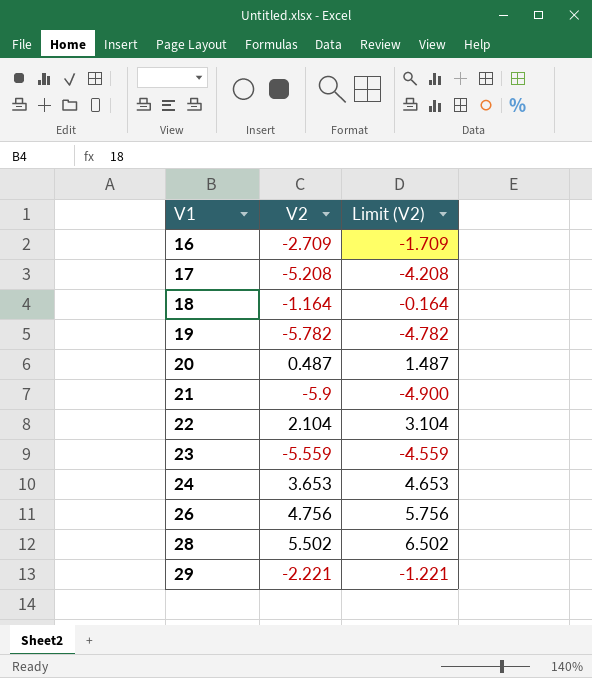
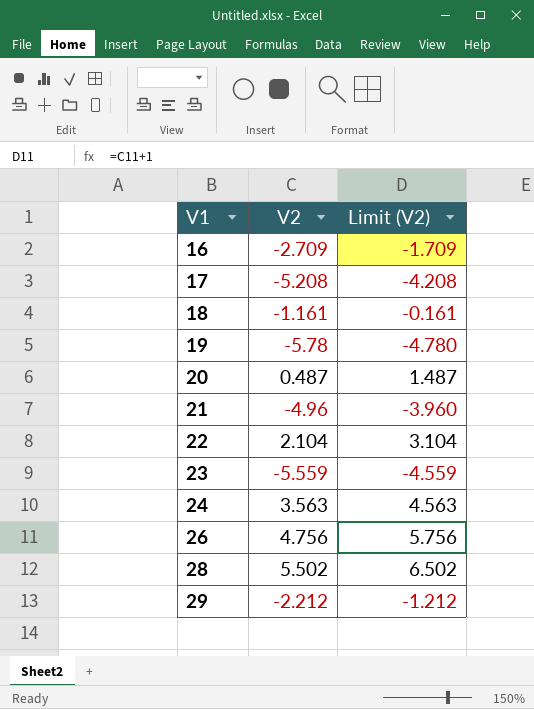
18 | V2: -1.164 -> -1.161
18 | Limit (V2): -0.164 -> -0.161
19 | V2: -5.782 -> -5.78
19 | Limit (V2): -4.782 -> -4.780
21 | V2: -5.9 -> -4.96
21 | Limit (V2): -4.900 -> -3.960
24 | V2: 3.653 -> 3.563
24 | Limit (V2): 4.653 -> 4.563
29 | V2: -2.221 -> -2.212
29 | Limit (V2): -1.221 -> -1.212

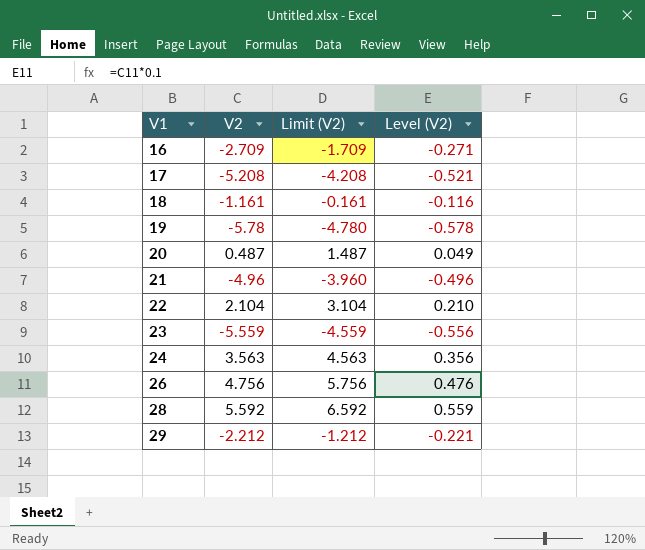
column Level (V2) | formula: none -> [V2] * 0.1
28 | V2: 5.502 -> 5.592
28 | Limit (V2): 6.502 -> 6.592

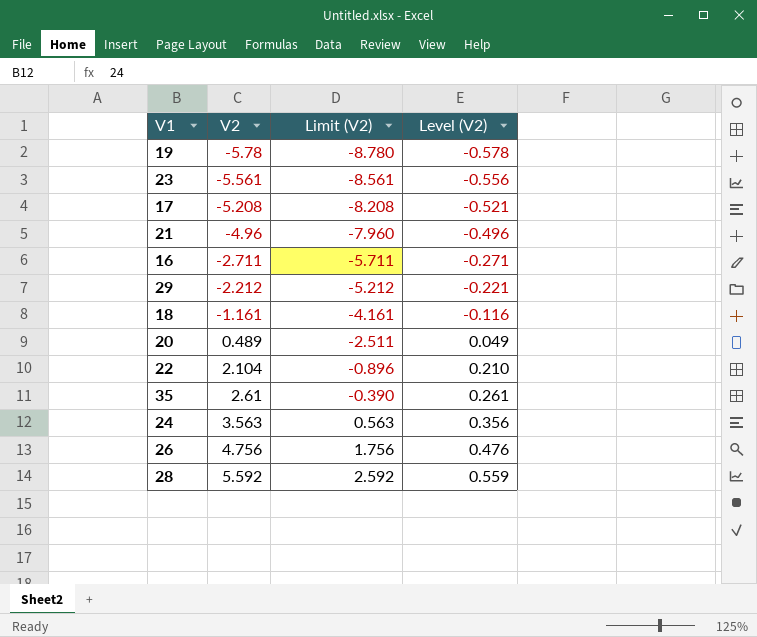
row order: V1 ascending -> V2 ascending
column Limit (V2) | formula: [V2] + 1 -> [V2] - 3
23 | V2: -5.559 -> -5.561
16 | V2: -2.709 -> -2.711
20 | V2: 0.487 -> 0.489
row 35: none -> 2.61 | -0.390 | 0.261

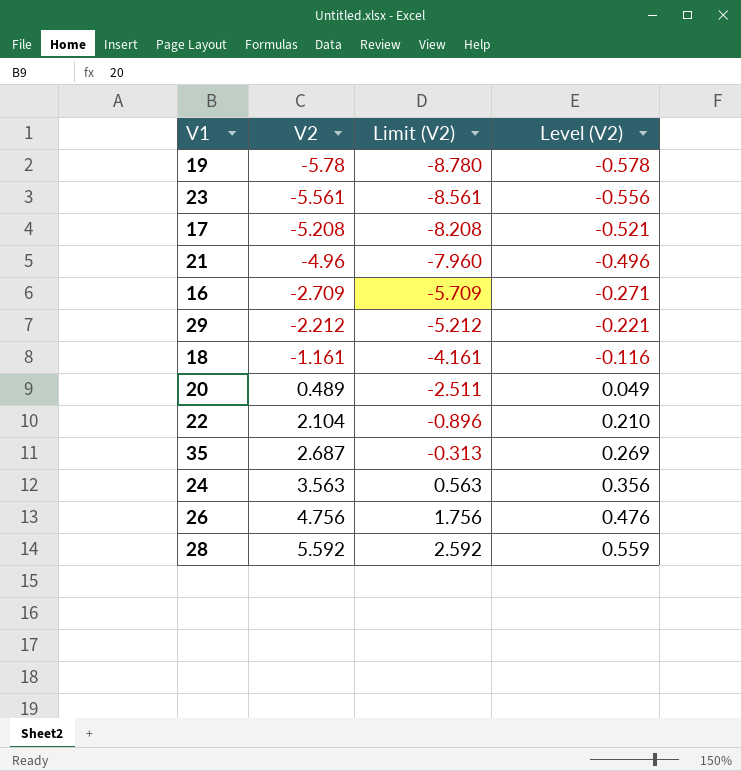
16 | V2: -2.711 -> -2.709
16 | Limit (V2): -5.711 -> -5.709
35 | V2: 2.61 -> 2.687
35 | Limit (V2): -0.390 -> -0.313
35 | Level (V2): 0.261 -> 0.269

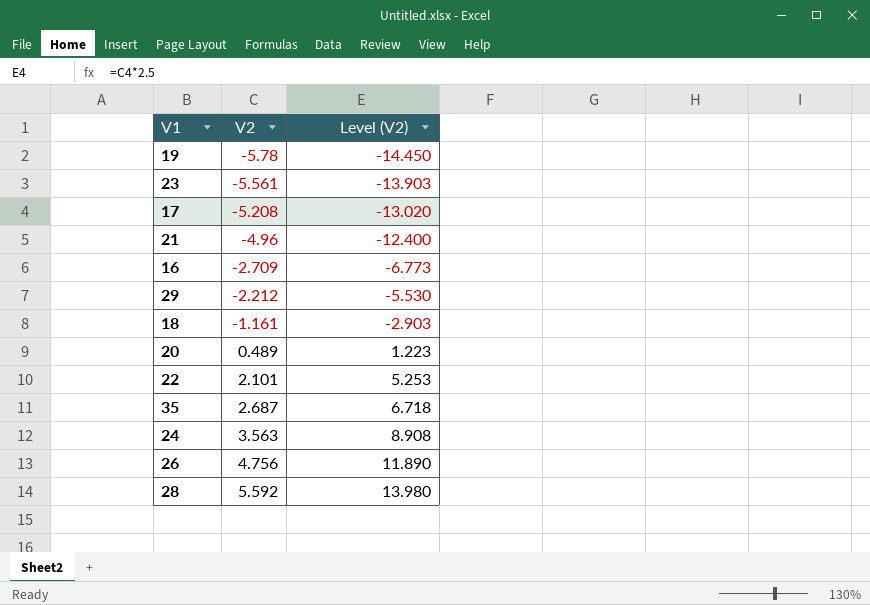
column Limit (V2) | formula: [V2] - 3 -> none
column Level (V2) | formula: [V2] * 0.1 -> [V2] * 2.5
22 | V2: 2.104 -> 2.101

